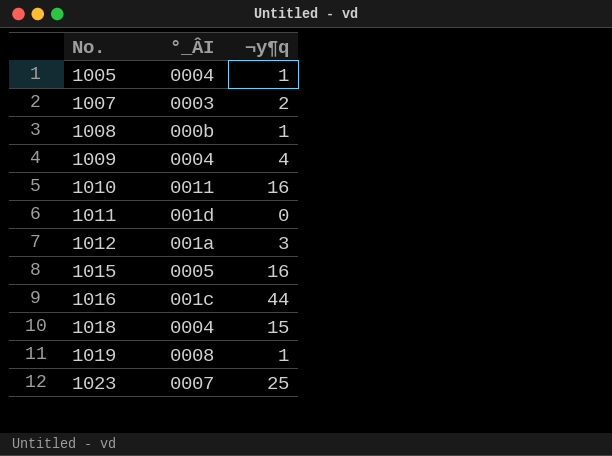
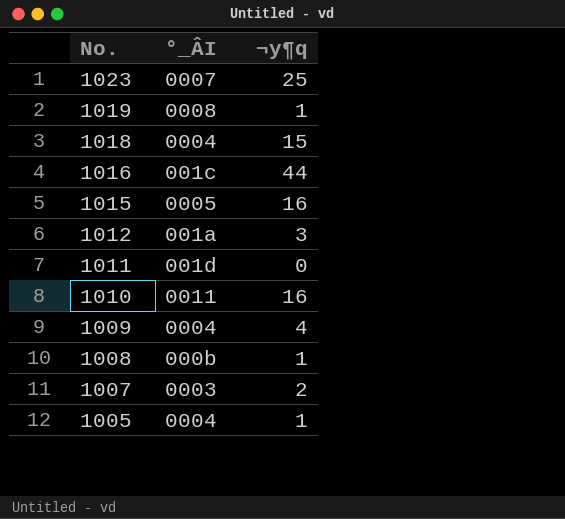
row order: No. ascending -> No. descending

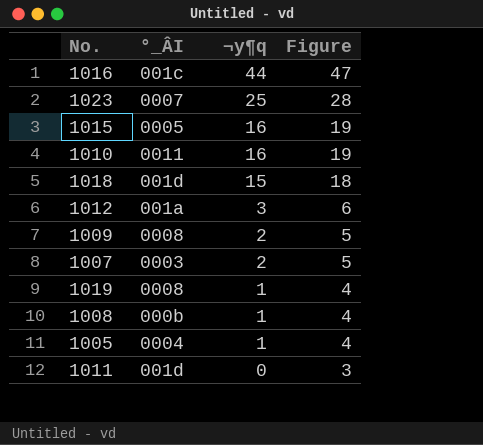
row order: No. descending -> ¬y¶q descending
column Figure | formula: none -> [¬y¶q] + 3
1018 | °_ÂI: 0004 -> 001d
1009 | °_ÂI: 0004 -> 0008
1009 | ¬y¶q: 4 -> 2

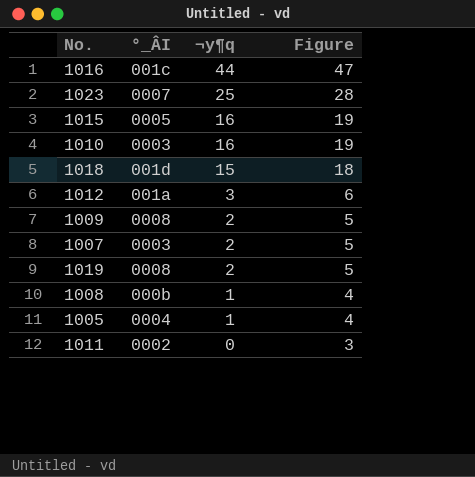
1010 | °_ÂI: 0011 -> 0003
1019 | ¬y¶q: 1 -> 2
1019 | Figure: 4 -> 5
1011 | °_ÂI: 001d -> 0002

